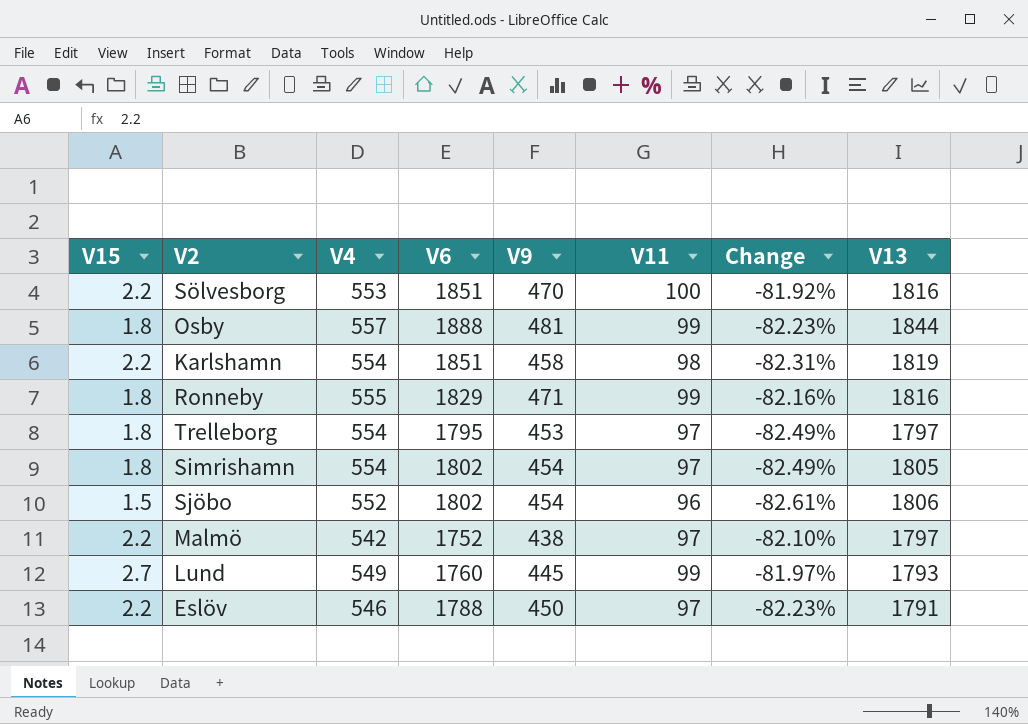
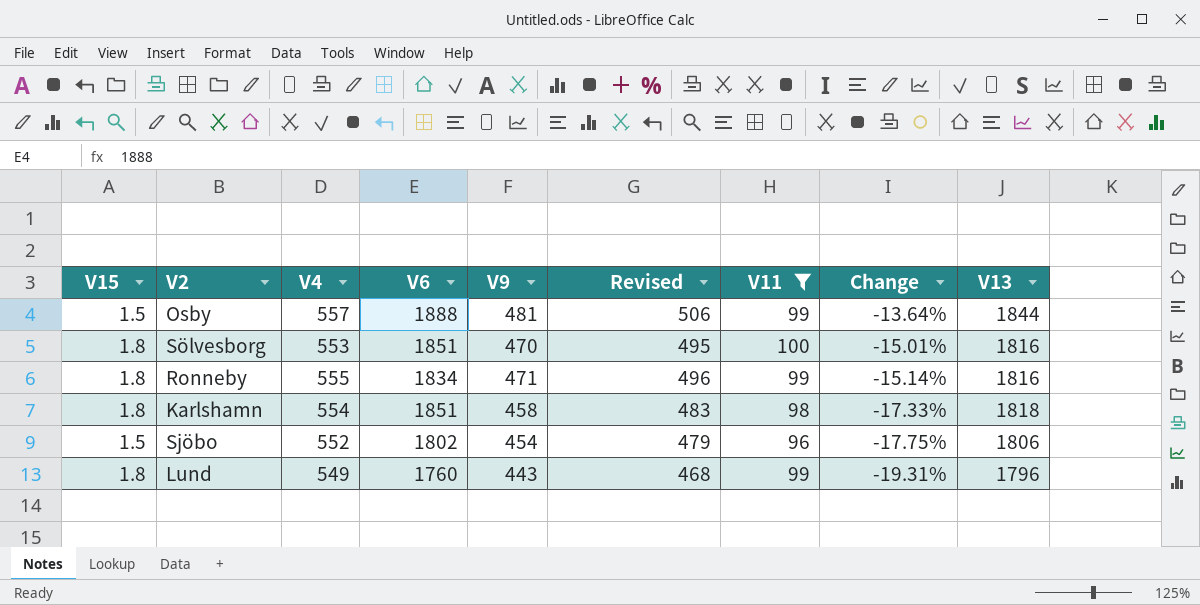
filter: none -> V11 != 97
row order: none -> Change descending
column Revised | formula: none -> [V9] + 25
column Change | formula: ([V11] - [V4]) / [V4] -> ([V9] - [V4]) / [V4]
Osby | V15: 1.8 -> 1.5
Sölvesborg | V15: 2.2 -> 1.8
Ronneby | V6: 1829 -> 1834
Karlshamn | V15: 2.2 -> 1.8
Karlshamn | V13: 1819 -> 1818
Lund | V15: 2.7 -> 1.8
Lund | V9: 445 -> 443
Lund | V13: 1793 -> 1796

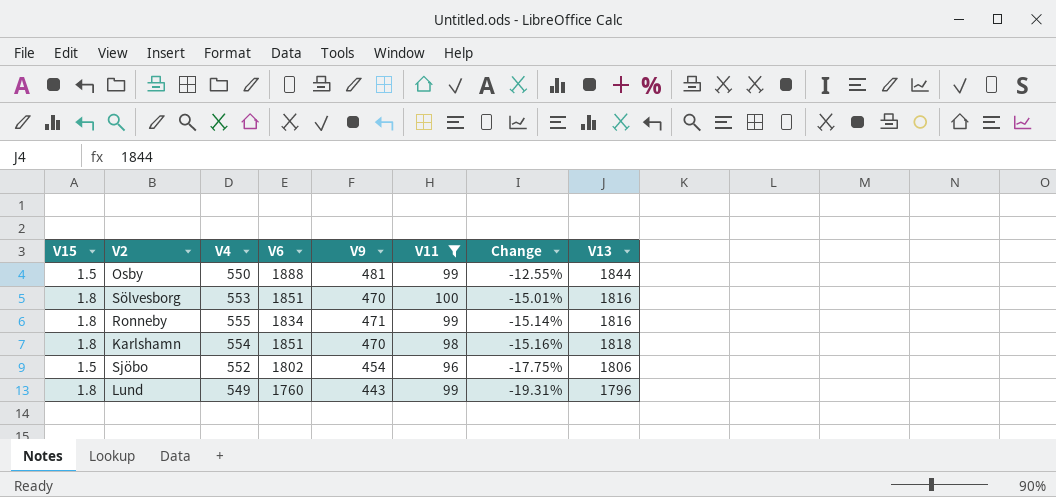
column Revised | formula: [V9] + 25 -> none
Osby | V4: 557 -> 550
Osby | Change: -13.64% -> -12.55%
Karlshamn | V9: 458 -> 470
Karlshamn | Change: -17.33% -> -15.16%

